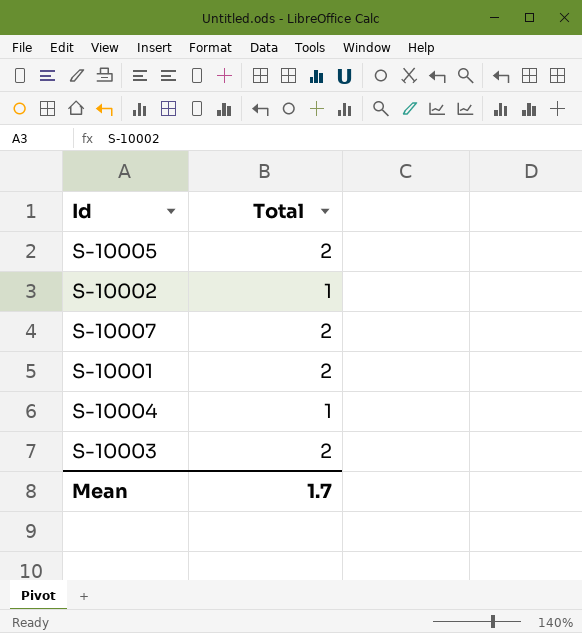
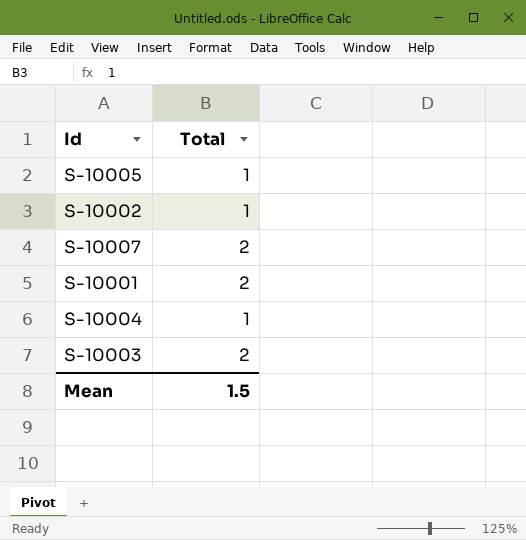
S-10005 | Total: 2 -> 1
Mean | Total: 1.7 -> 1.5

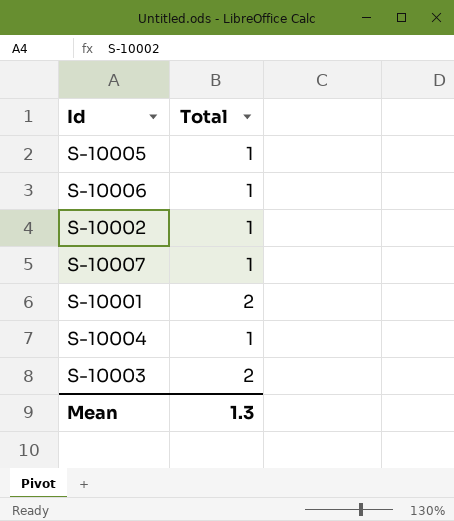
row S-10006: none -> 1
S-10007 | Total: 2 -> 1
Mean | Total: 1.5 -> 1.3

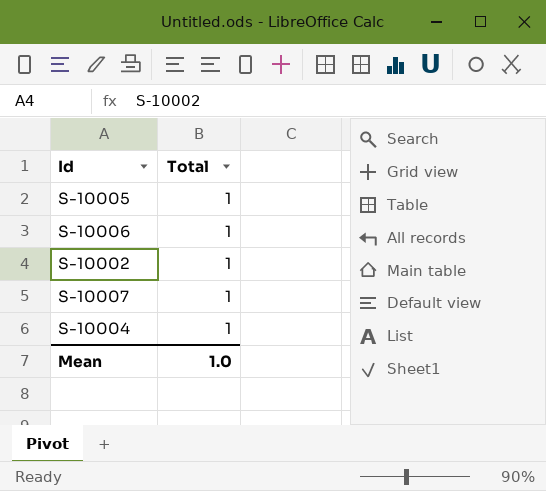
row S-10001: 2 -> none
row S-10003: 2 -> none
Mean | Total: 1.3 -> 1.0

